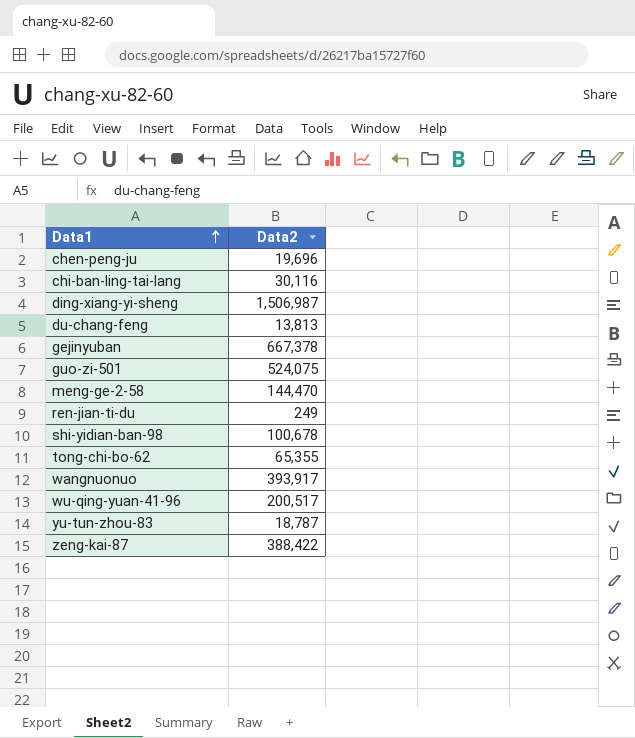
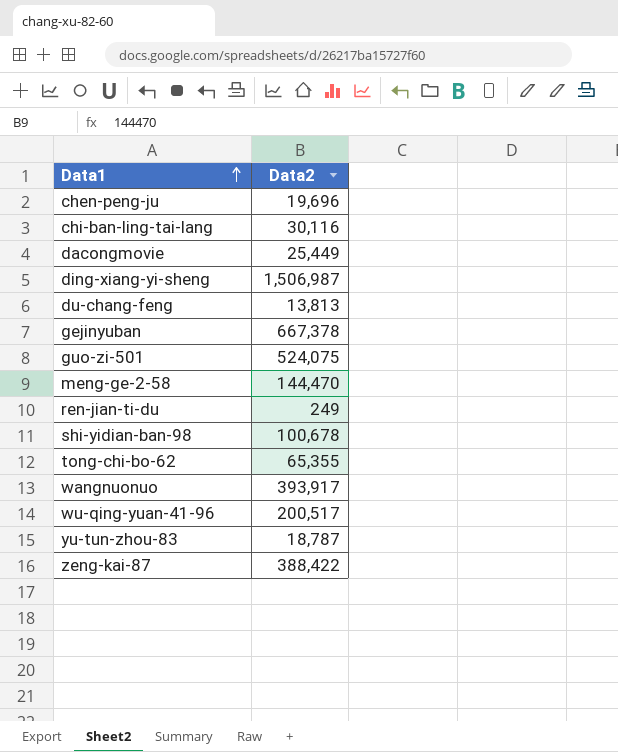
row dacongmovie: none -> 25,449

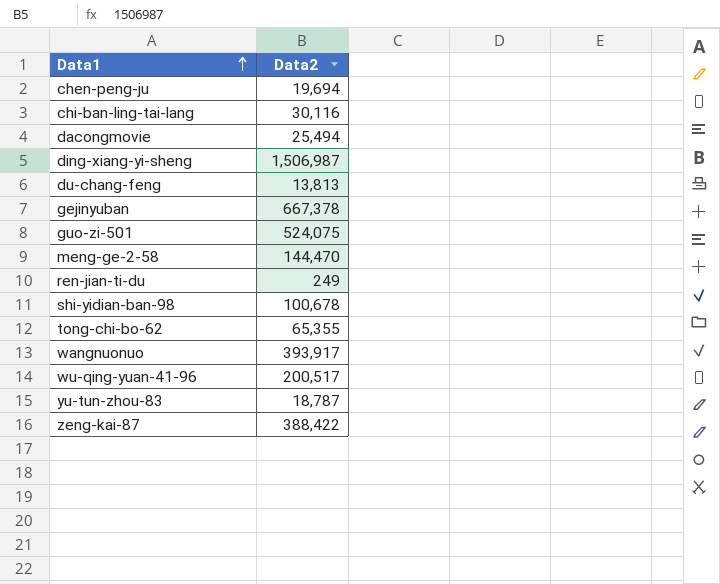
chen-peng-ju | Data2: 19,696 -> 19,694
dacongmovie | Data2: 25,449 -> 25,494

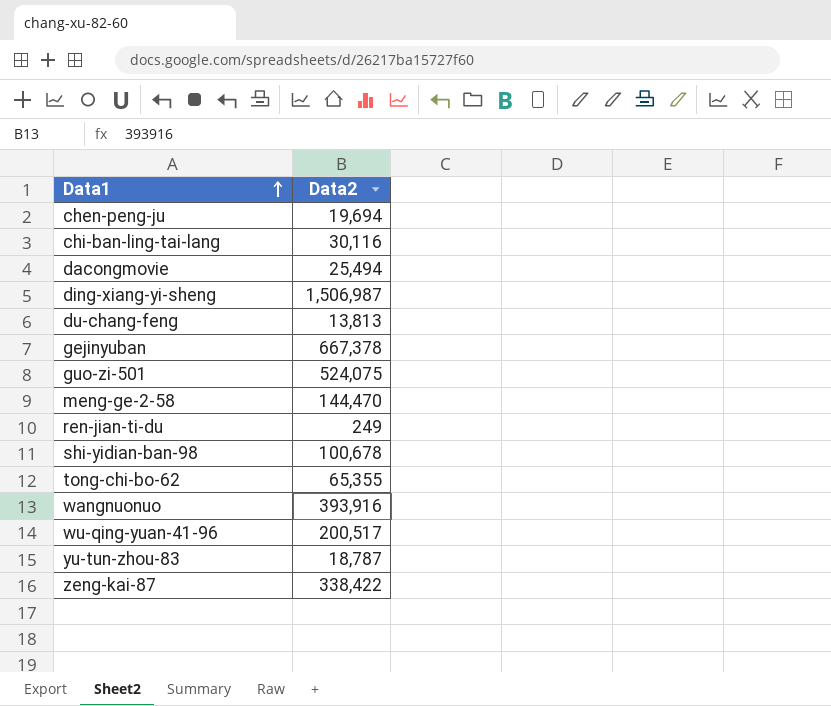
wangnuonuo | Data2: 393,917 -> 393,916
zeng-kai-87 | Data2: 388,422 -> 338,422

